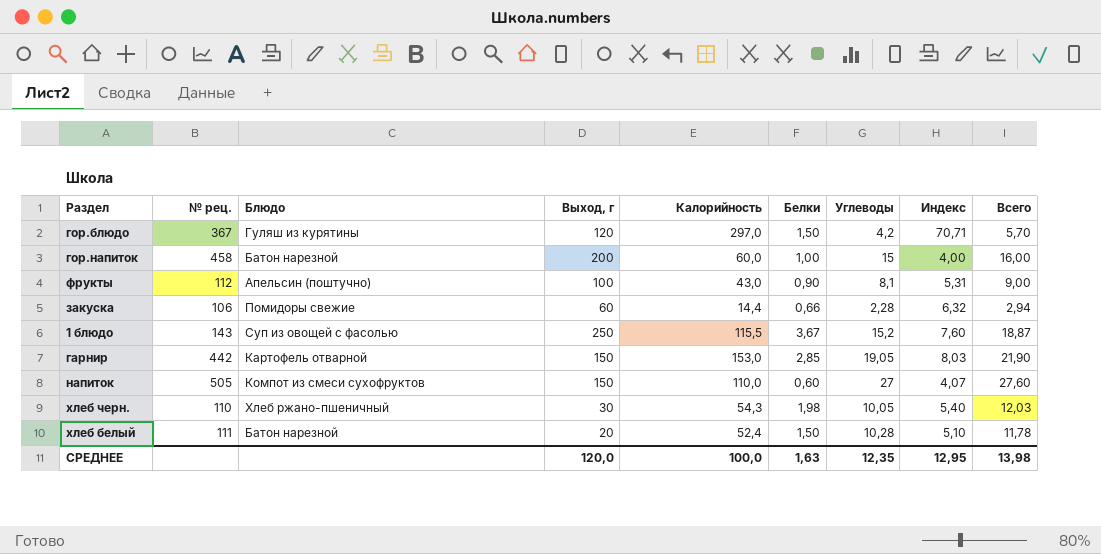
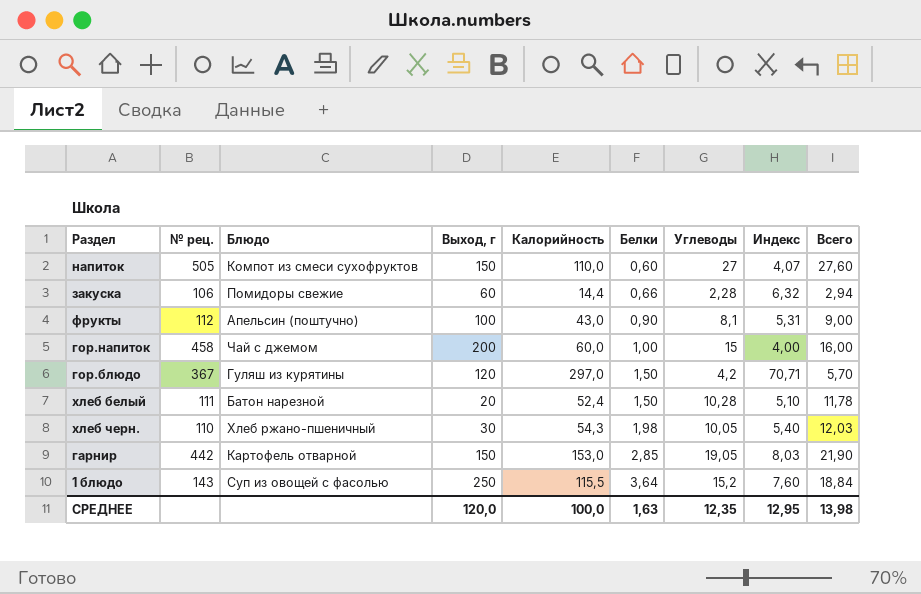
row order: none -> Белки ascending
гор.напиток | Блюдо: Батон нарезной -> Чай с джемом
1 блюдо | Белки: 3,67 -> 3,64
1 блюдо | Всего: 18,87 -> 18,84

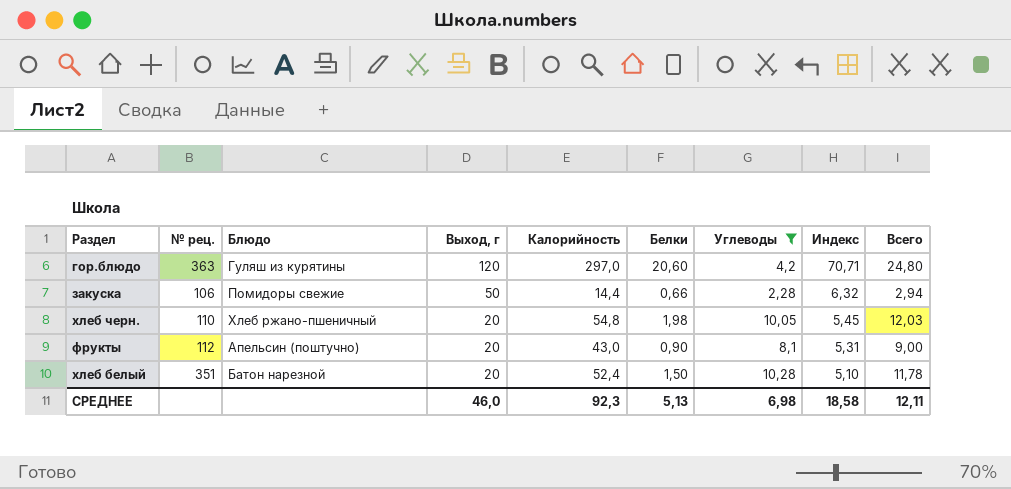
filter: none -> Углеводы <= 10,28
row order: Белки ascending -> Выход, г descending
гор.блюдо | № рец.: 367 -> 363
гор.блюдо | Белки: 1,50 -> 20,60
гор.блюдо | Всего: 5,70 -> 24,80
закуска | Выход, г: 60 -> 50
хлеб черн. | Выход, г: 30 -> 20
хлеб черн. | Калорийность: 54,3 -> 54,8
хлеб черн. | Индекс: 5,40 -> 5,45
фрукты | Выход, г: 100 -> 20
хлеб белый | № рец.: 111 -> 351
СРЕДНЕЕ | Выход, г: 120,0 -> 46,0
СРЕДНЕЕ | Калорийность: 100,0 -> 92,3
СРЕДНЕЕ | Белки: 1,63 -> 5,13
СРЕДНЕЕ | Углеводы: 12,35 -> 6,98
СРЕДНЕЕ | Индекс: 12,95 -> 18,58
СРЕДНЕЕ | Всего: 13,98 -> 12,11

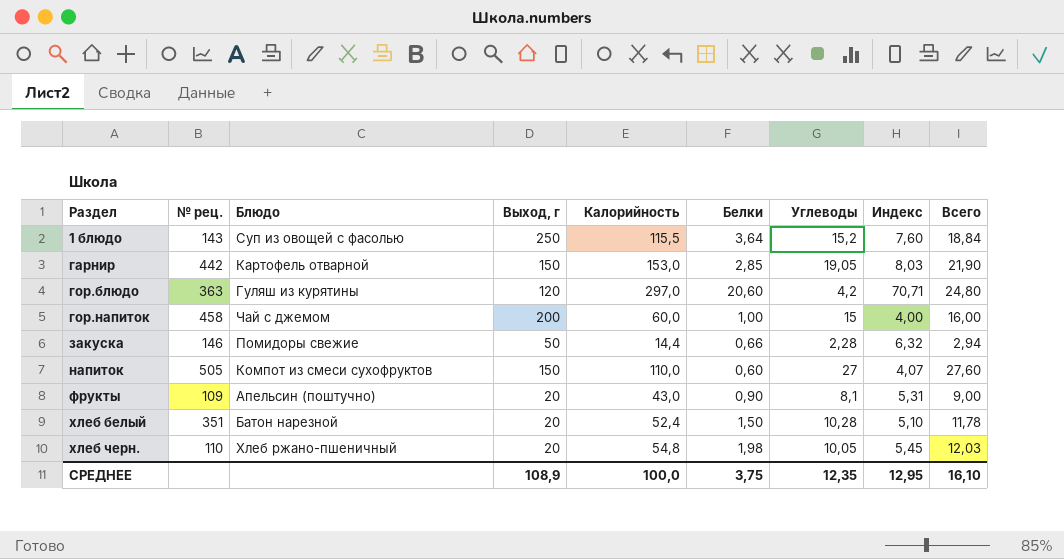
filter: Углеводы <= 10,28 -> none
row order: Выход, г descending -> Раздел ascending
закуска | № рец.: 106 -> 146
фрукты | № рец.: 112 -> 109
СРЕДНЕЕ | Выход, г: 46,0 -> 108,9
СРЕДНЕЕ | Калорийность: 92,3 -> 100,0
СРЕДНЕЕ | Белки: 5,13 -> 3,75
СРЕДНЕЕ | Углеводы: 6,98 -> 12,35
СРЕДНЕЕ | Индекс: 18,58 -> 12,95
СРЕДНЕЕ | Всего: 12,11 -> 16,10

